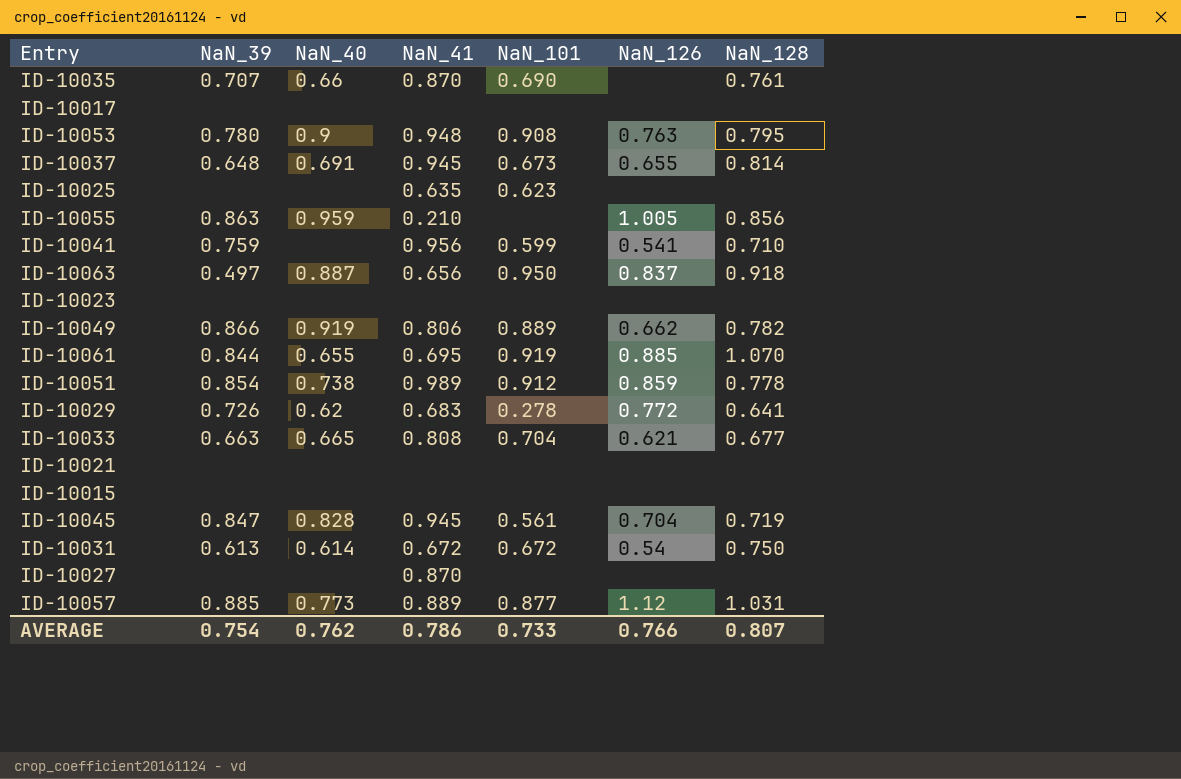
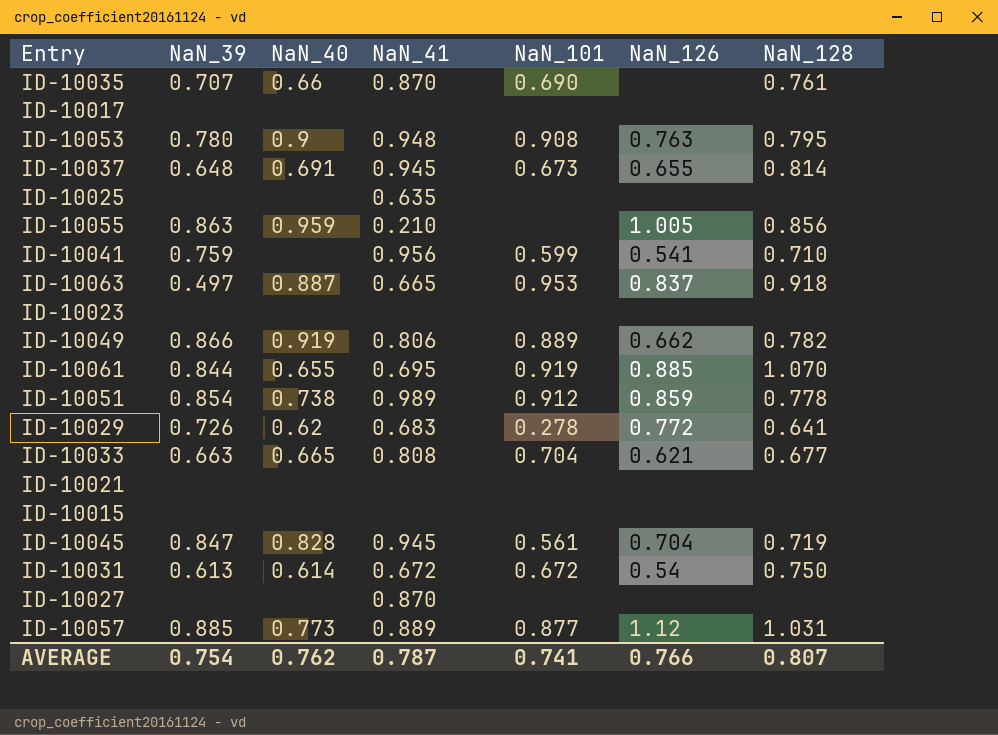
ID-10025 | NaN_101: 0.623 -> none
ID-10063 | NaN_41: 0.656 -> 0.665
ID-10063 | NaN_101: 0.950 -> 0.953
AVERAGE | NaN_41: 0.786 -> 0.787
AVERAGE | NaN_101: 0.733 -> 0.741

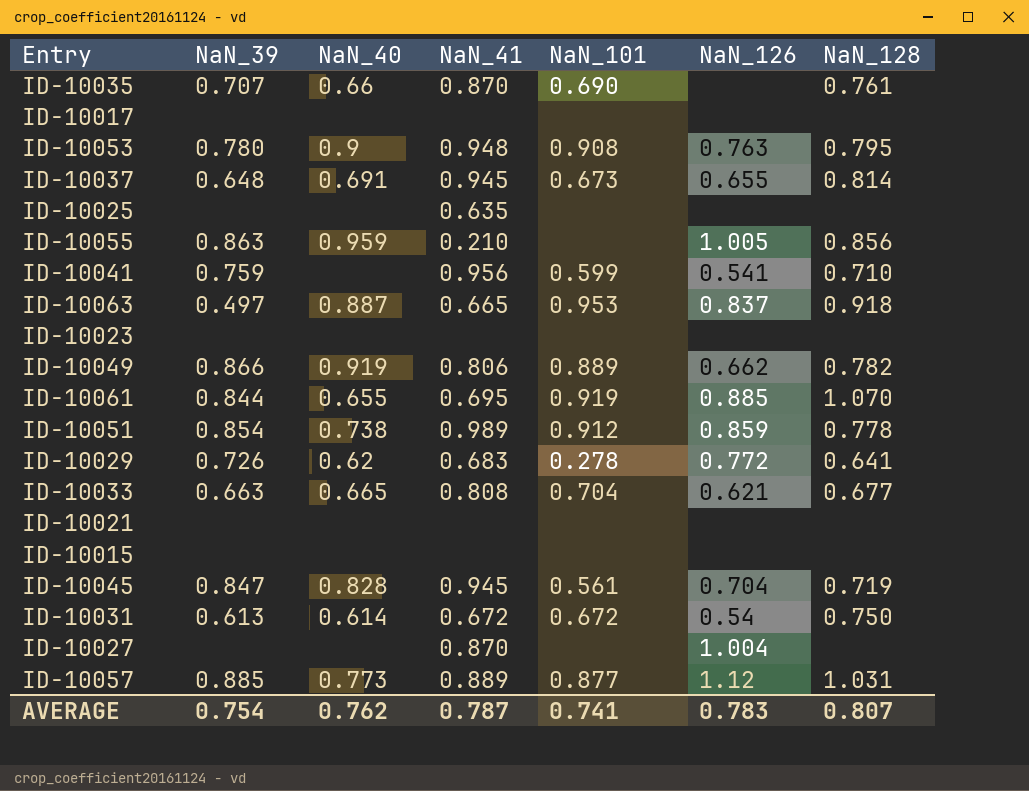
ID-10027 | NaN_126: none -> 1.004
AVERAGE | NaN_126: 0.766 -> 0.783

